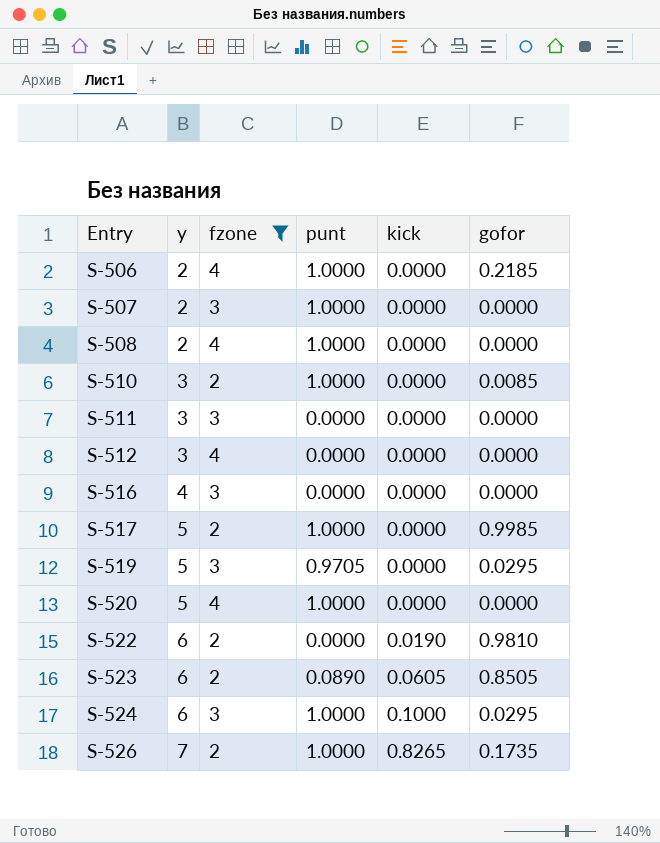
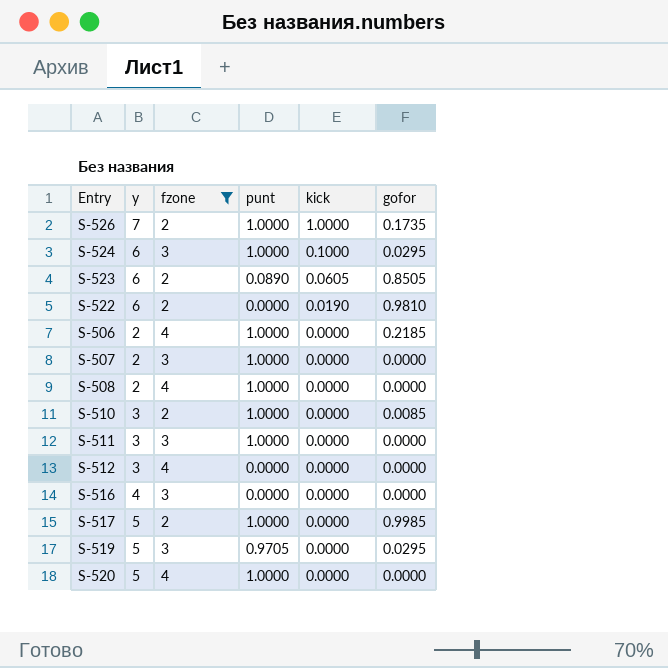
row order: Entry ascending -> kick descending
S-526 | kick: 0.8265 -> 1.0000
S-511 | punt: 0.0000 -> 1.0000

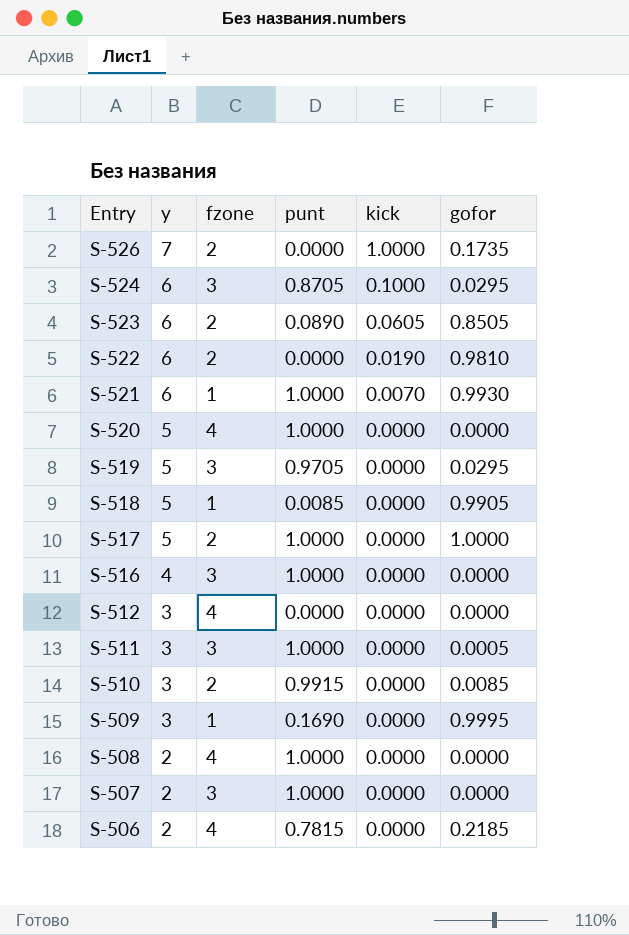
filter: fzone != 1 -> none
row order: kick descending -> Entry descending
S-526 | punt: 1.0000 -> 0.0000
S-524 | punt: 1.0000 -> 0.8705
S-517 | gofor: 0.9985 -> 1.0000
S-516 | punt: 0.0000 -> 1.0000
S-511 | gofor: 0.0000 -> 0.0005
S-510 | punt: 1.0000 -> 0.9915
S-506 | punt: 1.0000 -> 0.7815

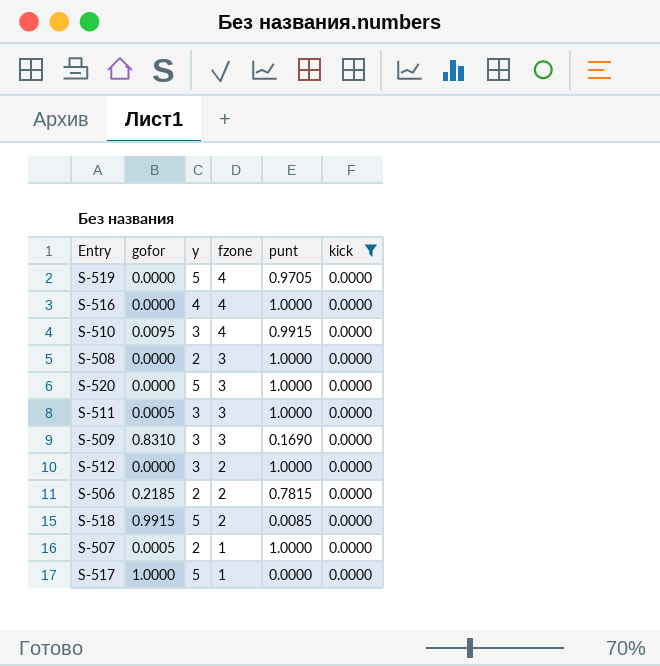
filter: none -> kick = 0.0000
row order: Entry descending -> fzone descending
column gofor | position: 6 -> 2
S-519 | gofor: 0.0295 -> 0.0000
S-519 | fzone: 3 -> 4
S-516 | fzone: 3 -> 4
S-510 | gofor: 0.0085 -> 0.0095
S-510 | fzone: 2 -> 4
S-508 | fzone: 4 -> 3
S-520 | fzone: 4 -> 3
S-509 | gofor: 0.9995 -> 0.8310
S-509 | fzone: 1 -> 3
S-512 | fzone: 4 -> 2
S-512 | punt: 0.0000 -> 1.0000
S-506 | fzone: 4 -> 2
S-518 | gofor: 0.9905 -> 0.9915
S-518 | fzone: 1 -> 2
S-507 | gofor: 0.0000 -> 0.0005
S-507 | fzone: 3 -> 1
S-517 | fzone: 2 -> 1
S-517 | punt: 1.0000 -> 0.0000

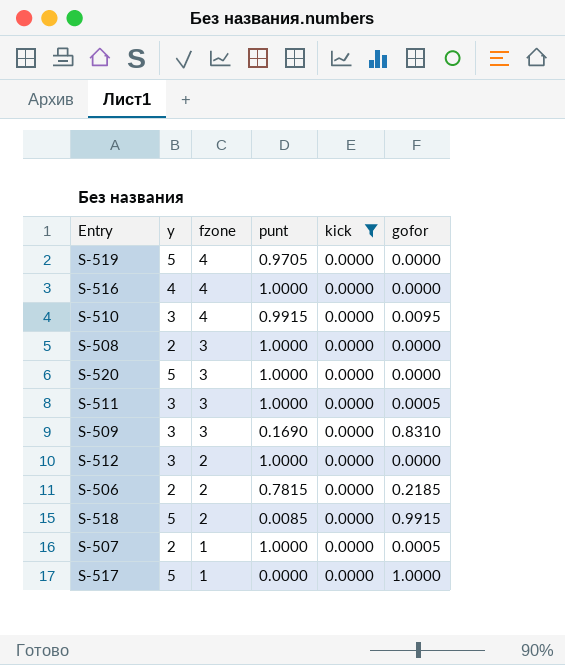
column gofor | position: 2 -> 6

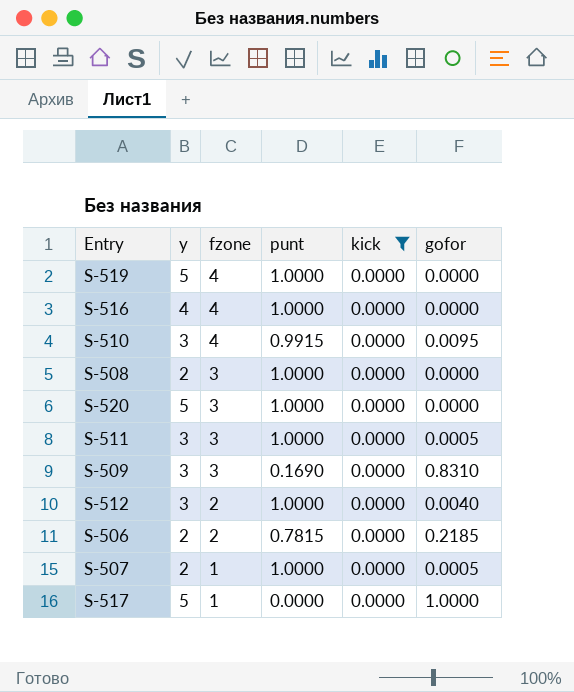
row S-518: 5 | 2 | 0.0085 | 0.0000 | 0.9915 -> none
S-519 | punt: 0.9705 -> 1.0000
S-512 | gofor: 0.0000 -> 0.0040

